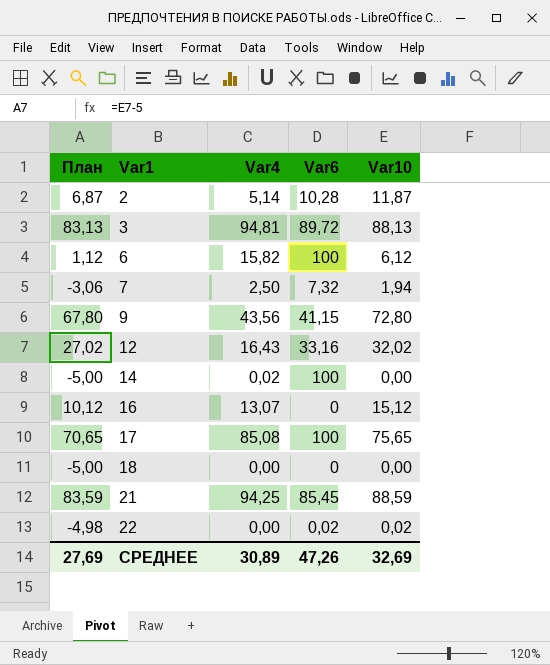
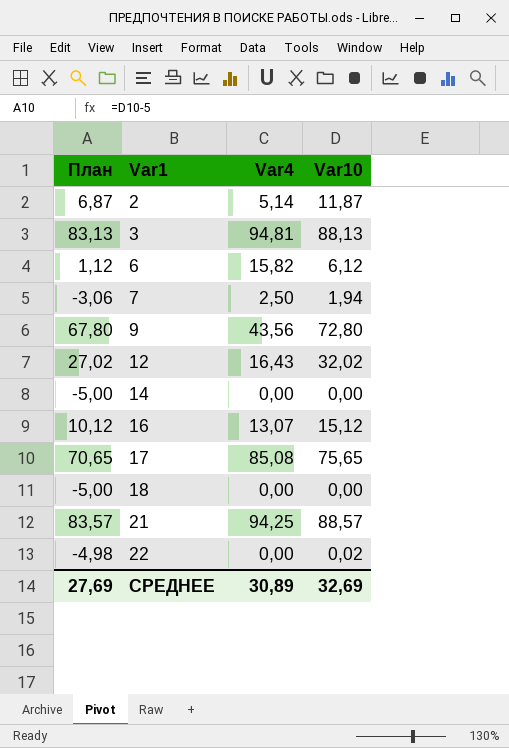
column Var6 | position: 4 -> none
14 | Var4: 0,02 -> 0,00
21 | План: 83,59 -> 83,57
21 | Var10: 88,59 -> 88,57

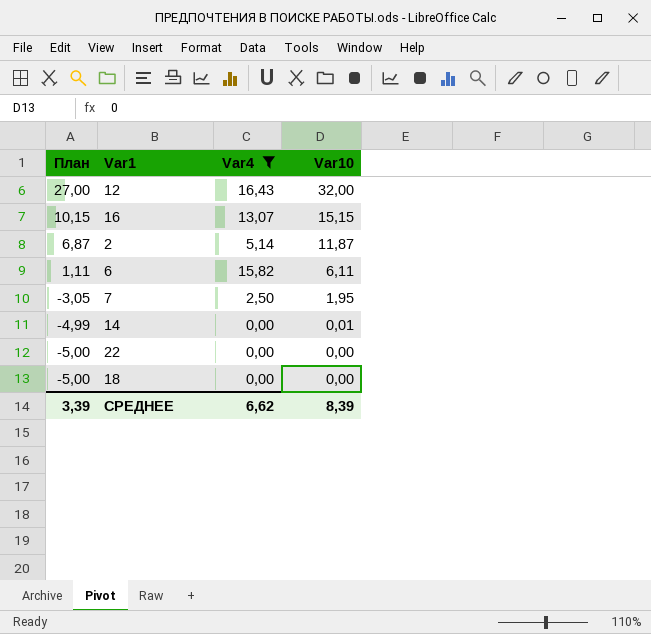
filter: none -> Var4 <= 16,43
row order: Var1 ascending -> План descending
12 | План: 27,02 -> 27,00
12 | Var10: 32,02 -> 32,00
16 | План: 10,12 -> 10,15
16 | Var10: 15,12 -> 15,15
6 | План: 1,12 -> 1,11
6 | Var10: 6,12 -> 6,11
7 | План: -3,06 -> -3,05
7 | Var10: 1,94 -> 1,95
14 | План: -5,00 -> -4,99
14 | Var10: 0,00 -> 0,01
22 | План: -4,98 -> -5,00
22 | Var10: 0,02 -> 0,00
СРЕДНЕЕ | План: 27,69 -> 3,39
СРЕДНЕЕ | Var4: 30,89 -> 6,62
СРЕДНЕЕ | Var10: 32,69 -> 8,39

